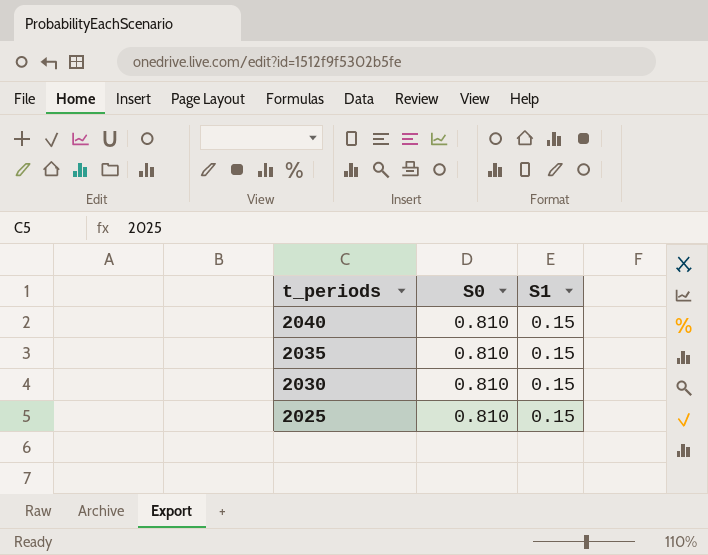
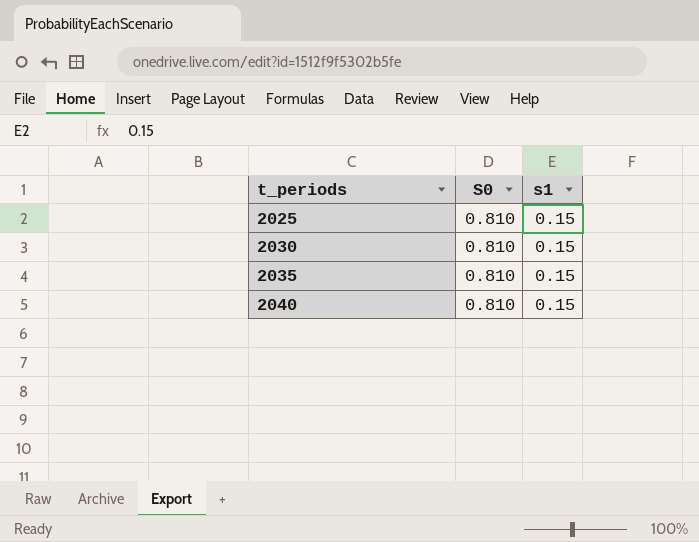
row order: t_periods descending -> t_periods ascending
column name: S1 -> s1

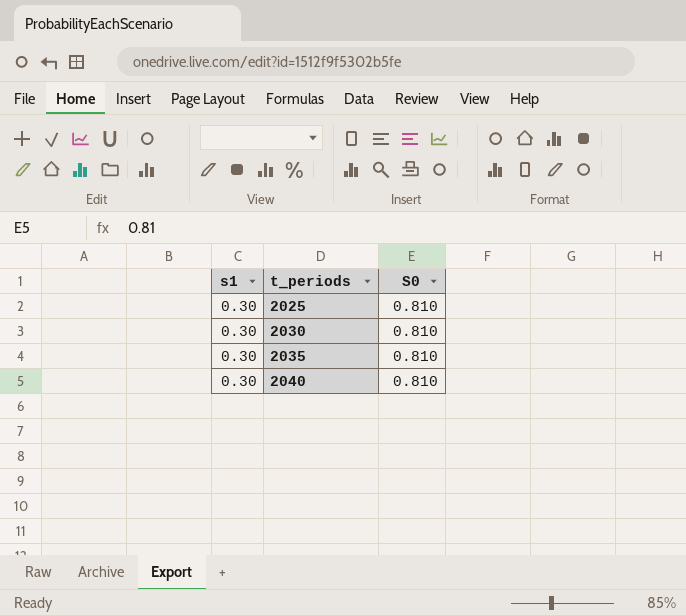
column s1 | position: 3 -> 1
2025 | s1: 0.15 -> 0.30
2030 | s1: 0.15 -> 0.30
2035 | s1: 0.15 -> 0.30
2040 | s1: 0.15 -> 0.30

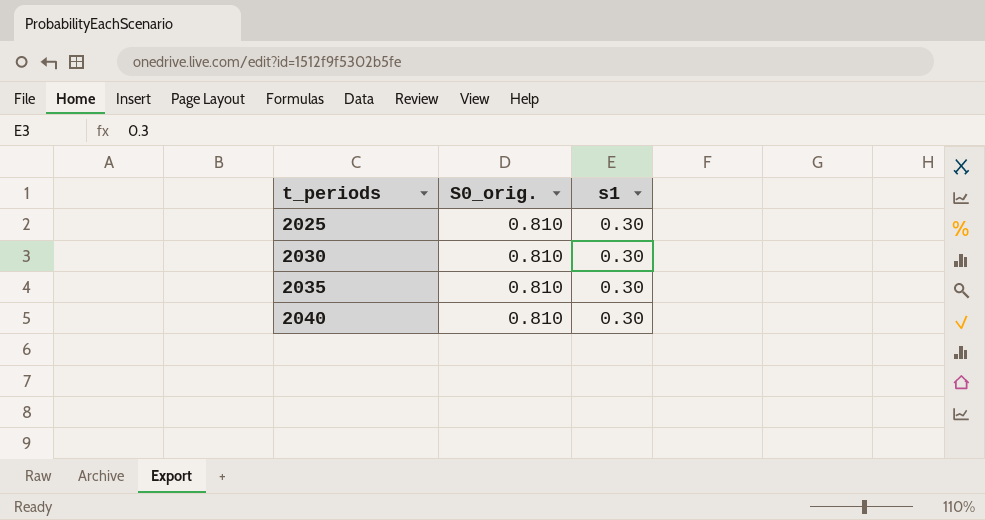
column name: S0 -> S0_orig.
column s1 | position: 1 -> 3

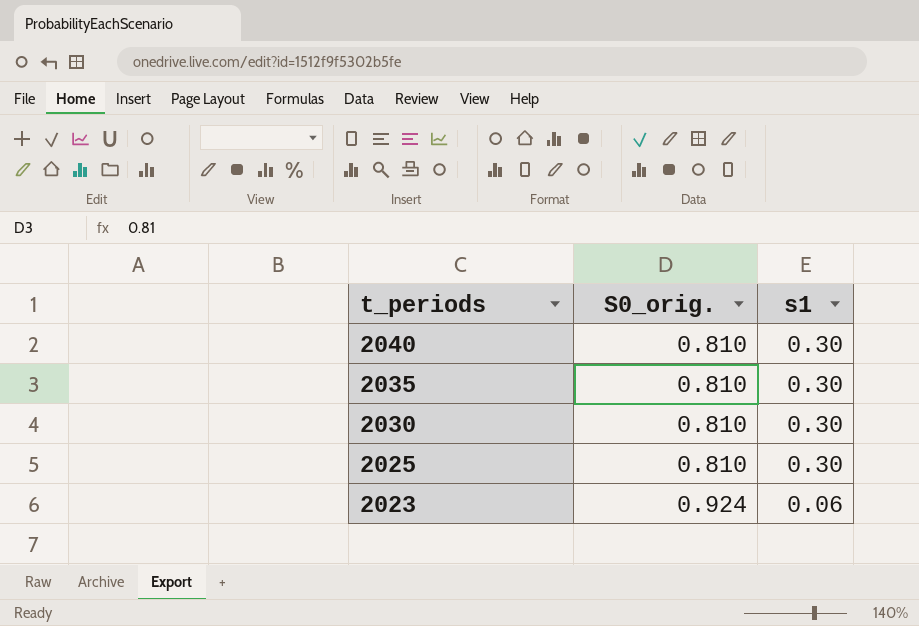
row order: t_periods ascending -> t_periods descending
row 2023: none -> 0.924 | 0.06

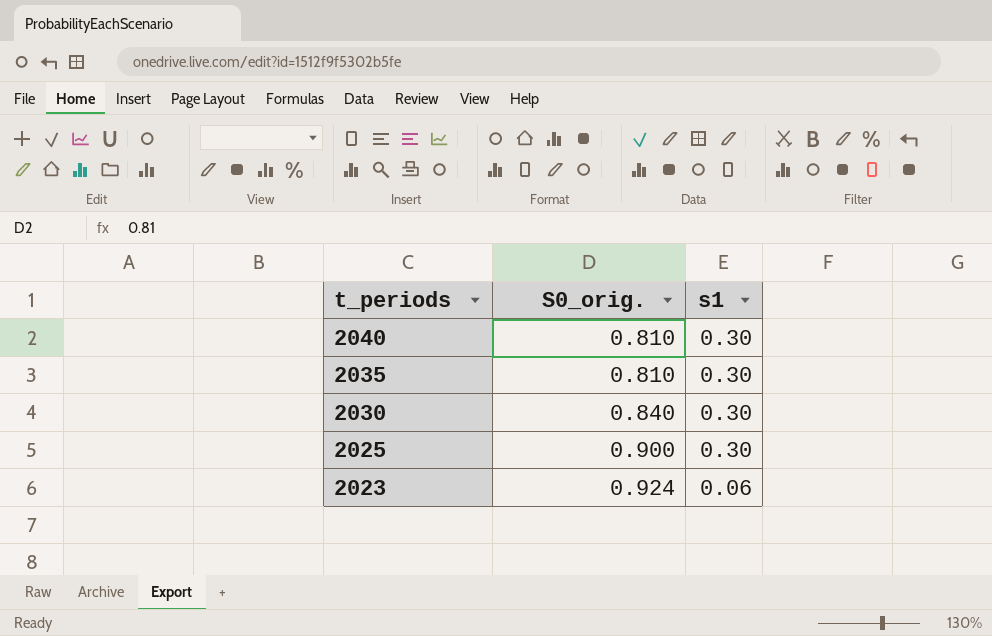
2030 | S0_orig.: 0.810 -> 0.840
2025 | S0_orig.: 0.810 -> 0.900

